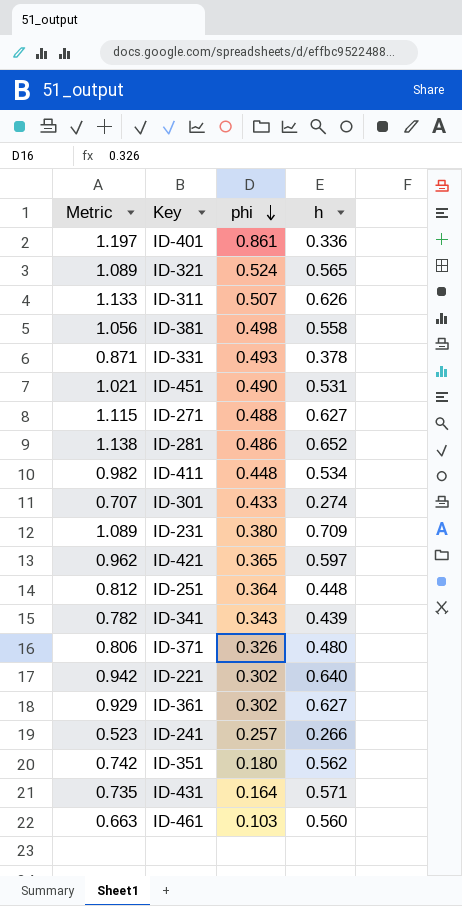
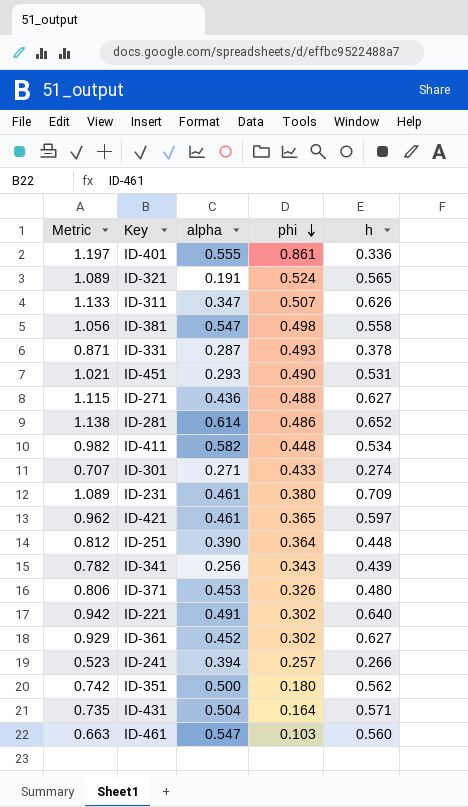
column alpha | position: none -> 3

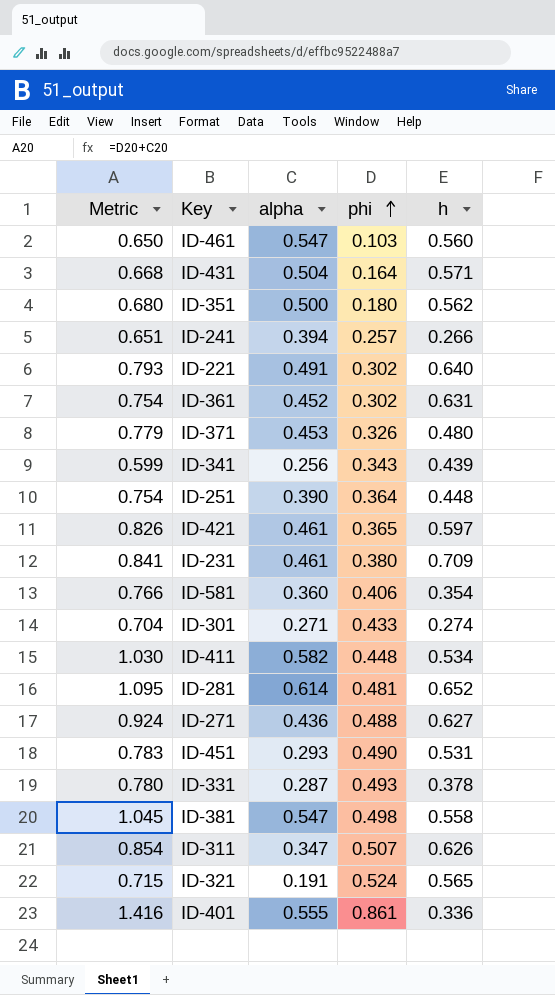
row order: phi descending -> phi ascending
column Metric | formula: [phi] + [h] -> [alpha] + [phi]
ID-361 | h: 0.627 -> 0.631
row ID-581: none -> 0.766 | 0.360 | 0.406 | 0.354
ID-281 | phi: 0.486 -> 0.481

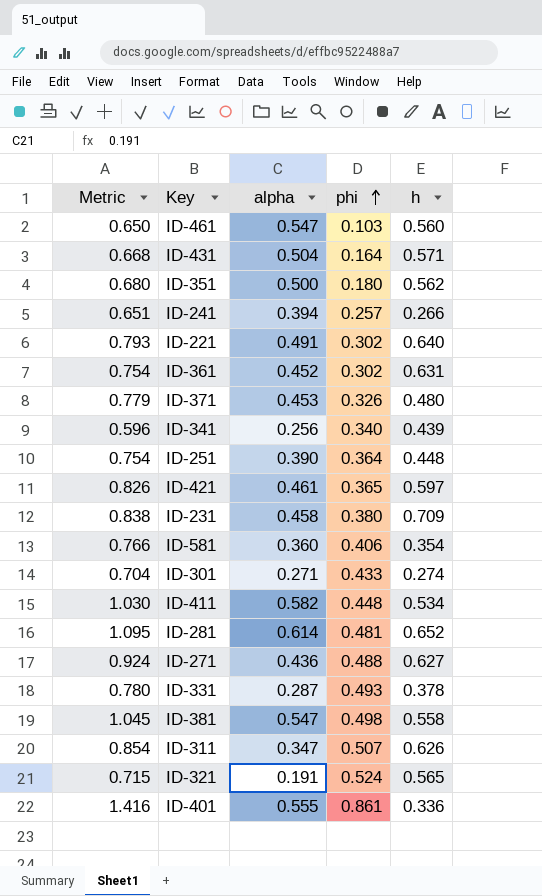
row ID-451: 0.783 | 0.293 | 0.490 | 0.531 -> none
ID-341 | Metric: 0.599 -> 0.596
ID-341 | phi: 0.343 -> 0.340
ID-231 | Metric: 0.841 -> 0.838
ID-231 | alpha: 0.461 -> 0.458

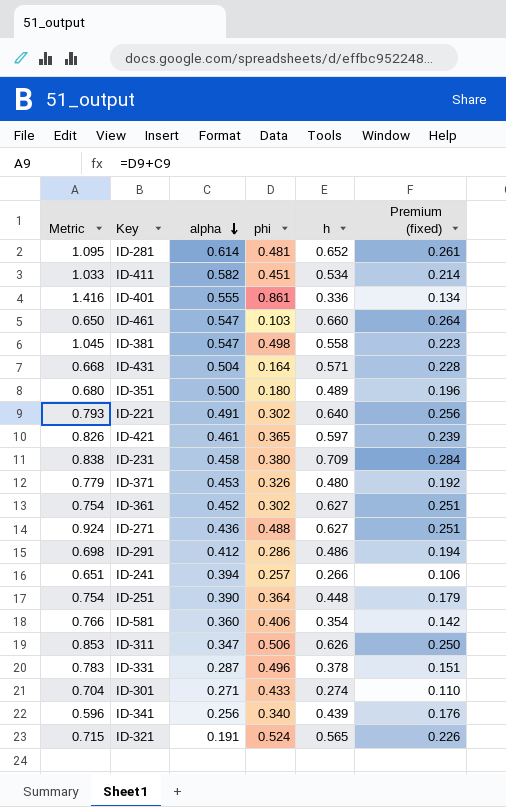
row order: phi ascending -> alpha descending
column Premium (fixed) | formula: none -> [h] * 0.4
ID-411 | Metric: 1.030 -> 1.033
ID-411 | phi: 0.448 -> 0.451
ID-461 | h: 0.560 -> 0.660
ID-351 | h: 0.562 -> 0.489
ID-361 | h: 0.631 -> 0.627
row ID-291: none -> 0.698 | 0.412 | 0.286 | 0.486 | 0.194
ID-311 | Metric: 0.854 -> 0.853
ID-311 | phi: 0.507 -> 0.506
ID-331 | Metric: 0.780 -> 0.783
ID-331 | phi: 0.493 -> 0.496

